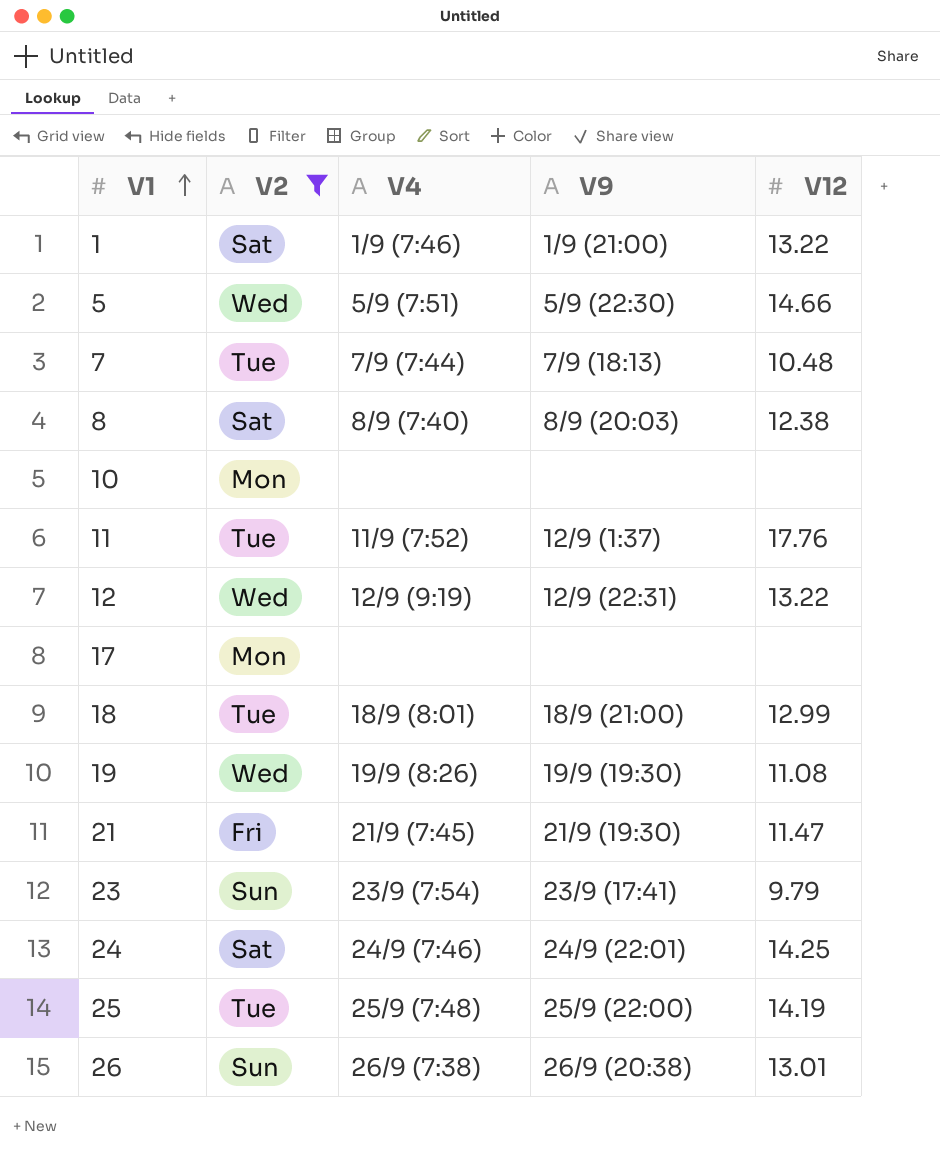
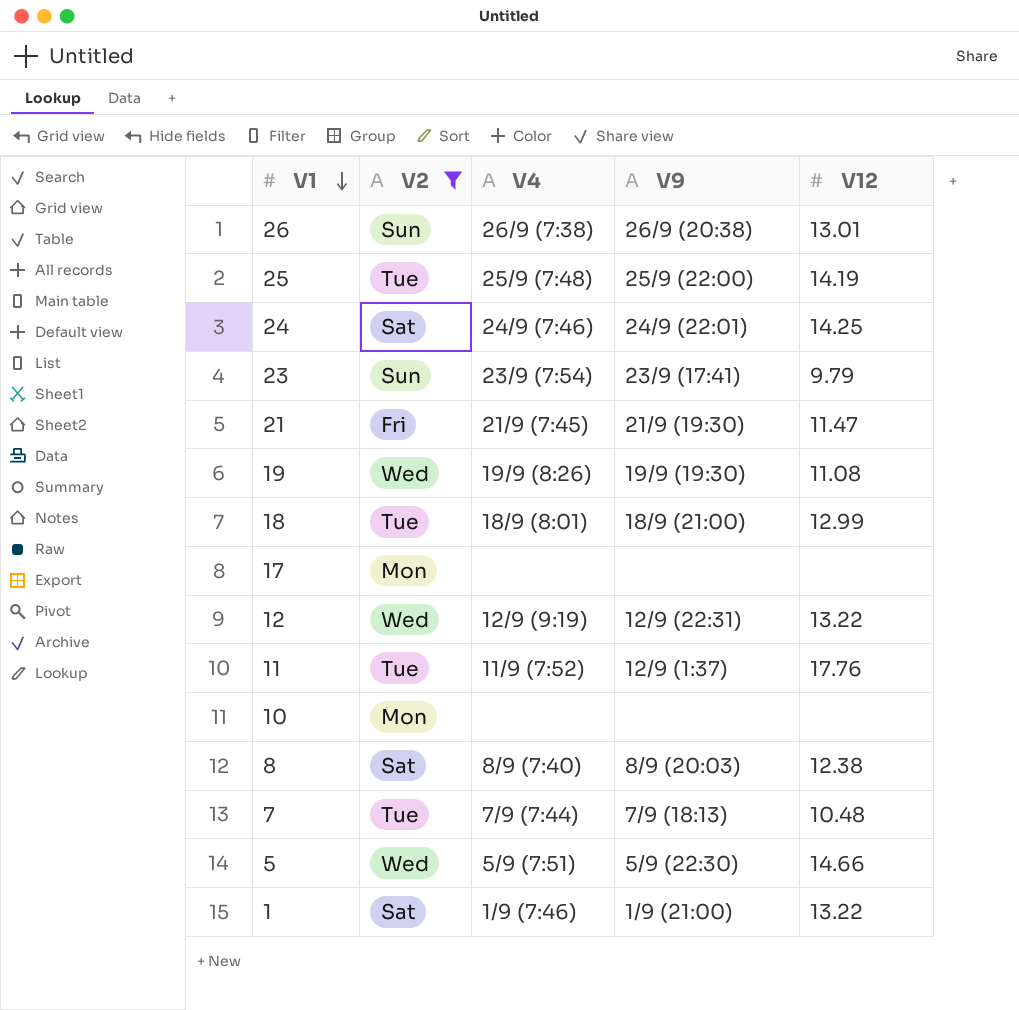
row order: V1 ascending -> V1 descending

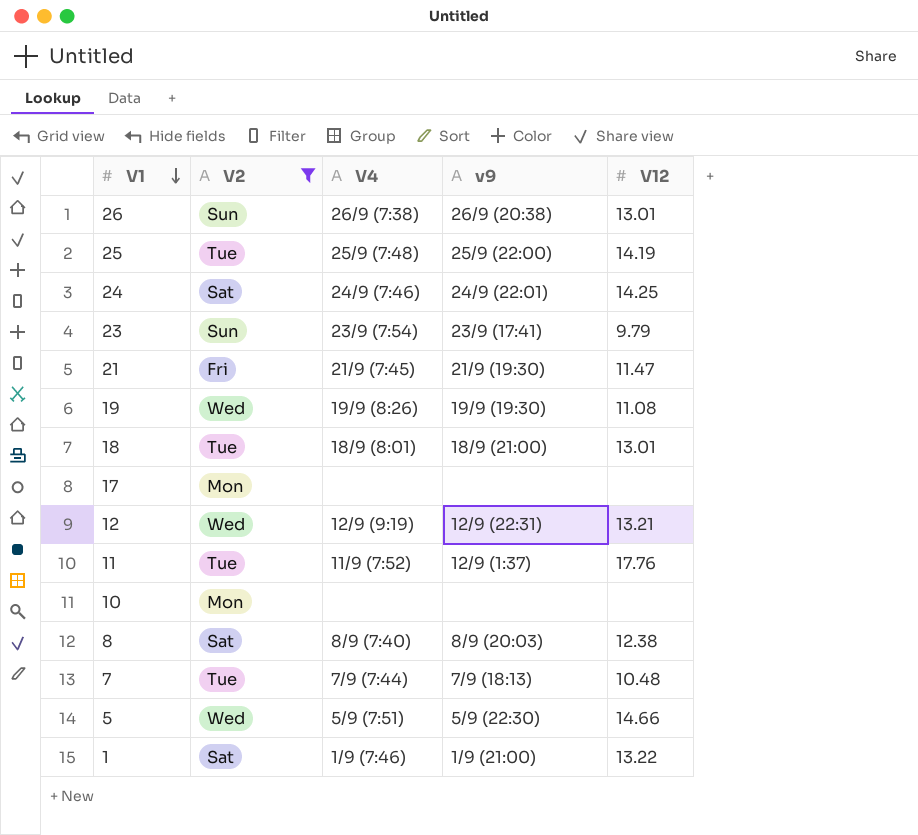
column name: V9 -> v9
18 | V12: 12.99 -> 13.01
12 | V12: 13.22 -> 13.21

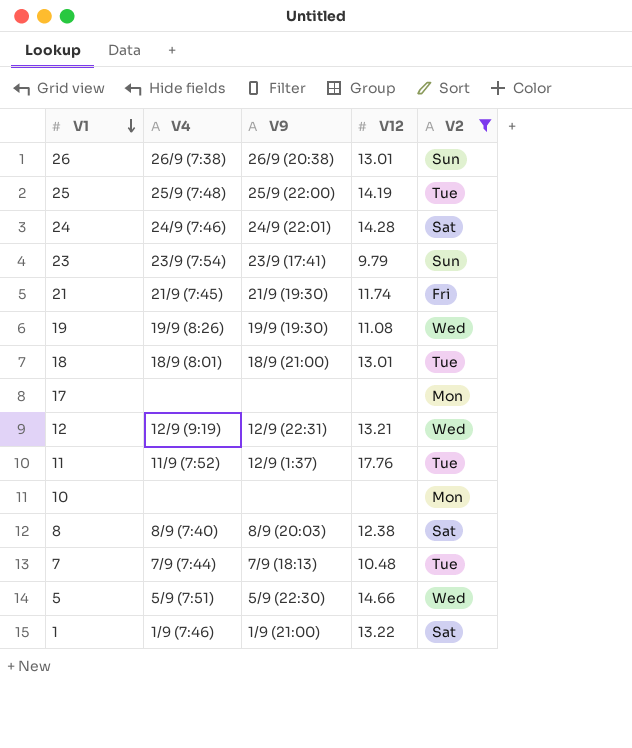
column name: v9 -> V9
column V2 | position: 2 -> 5
24 | V12: 14.25 -> 14.28
21 | V12: 11.47 -> 11.74

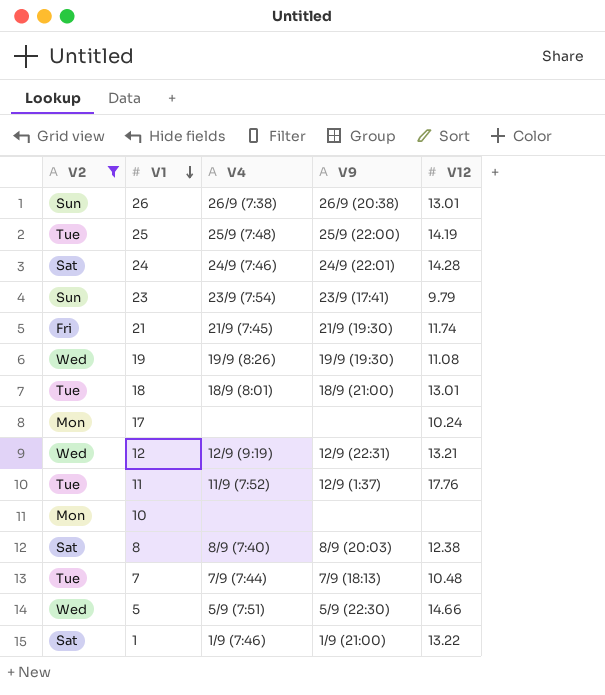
column V2 | position: 5 -> 1
17 | V12: none -> 10.24

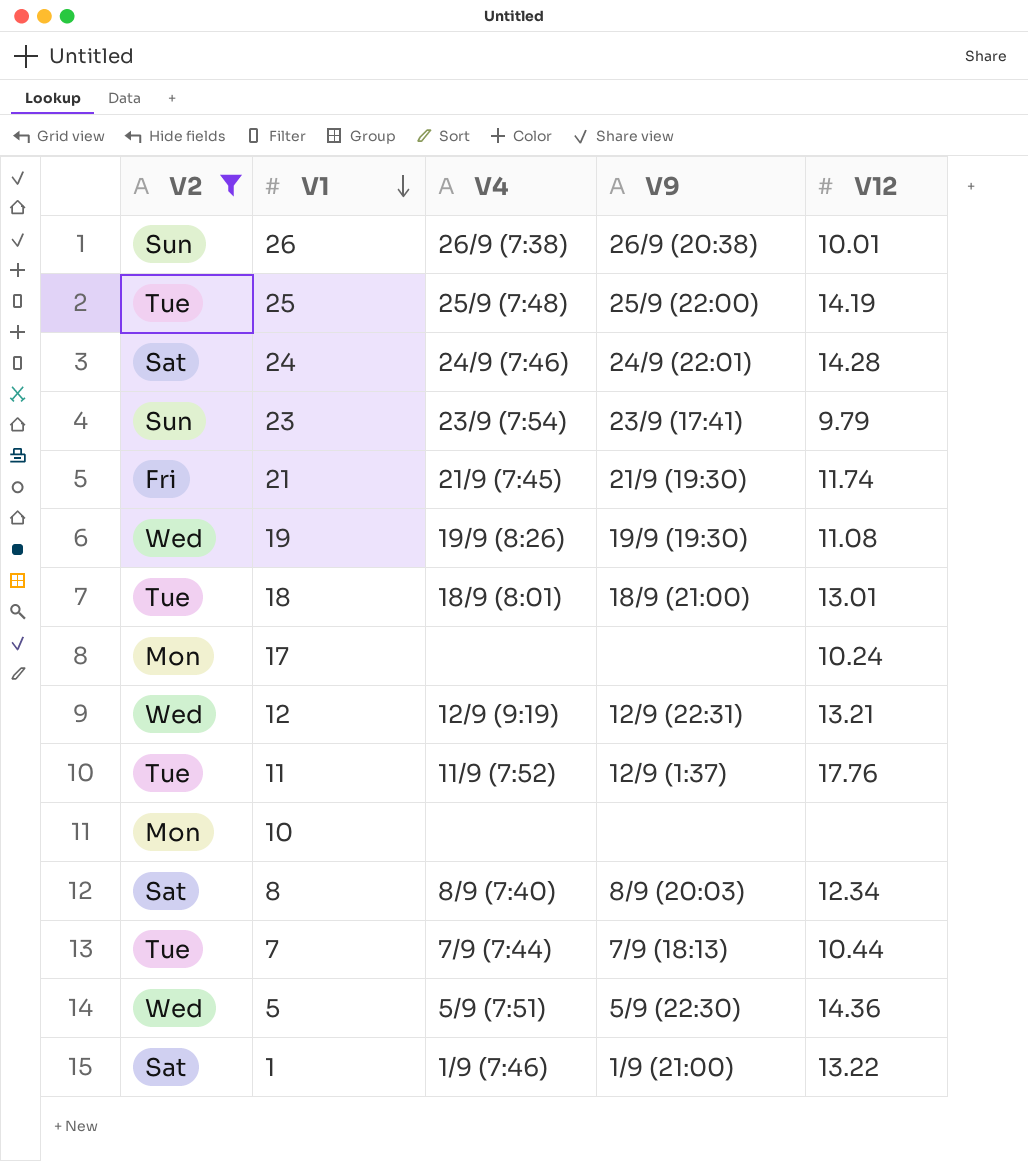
26 | V12: 13.01 -> 10.01
8 | V12: 12.38 -> 12.34
7 | V12: 10.48 -> 10.44
5 | V12: 14.66 -> 14.36

